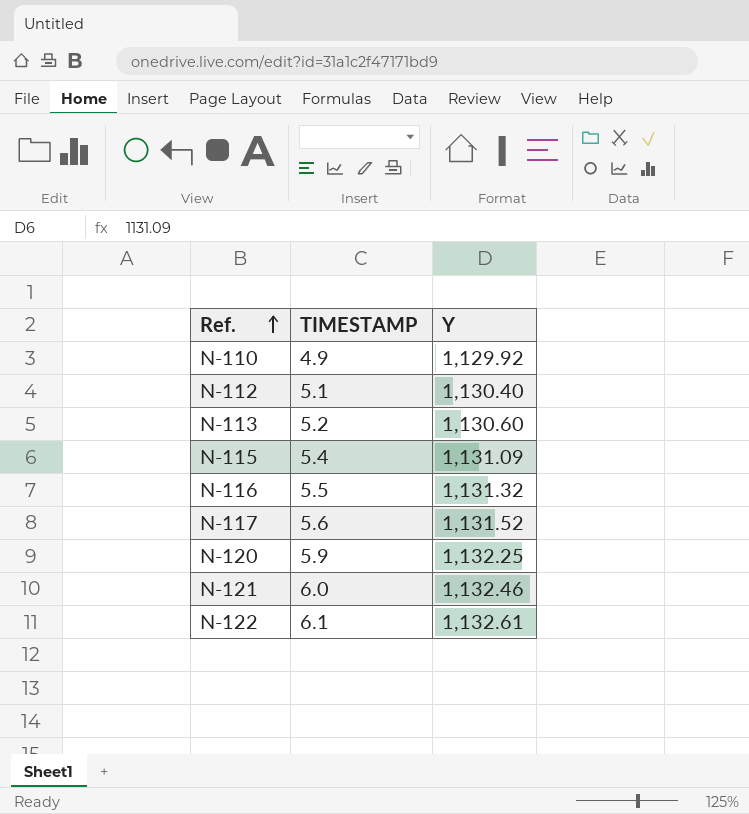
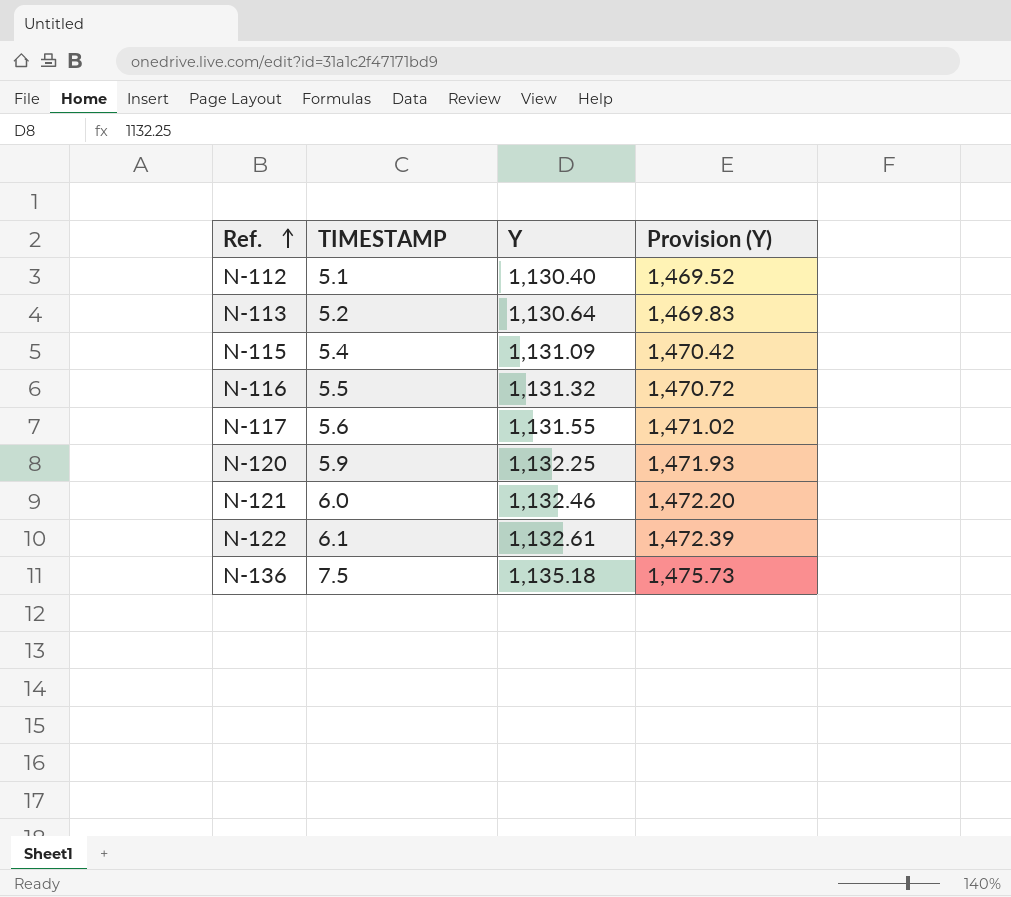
column Provision (Y) | formula: none -> [Y] * 1.3
row N-110: 4.9 | 1,129.92 -> none
N-113 | Y: 1,130.60 -> 1,130.64
N-117 | Y: 1,131.52 -> 1,131.55
row N-136: none -> 7.5 | 1,135.18 | 1,475.73

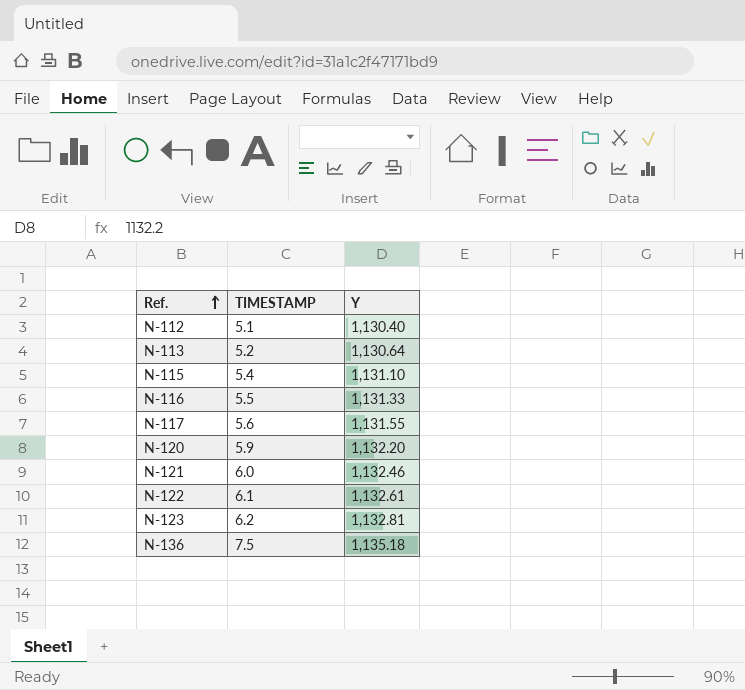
column Provision (Y) | formula: [Y] * 1.3 -> none
N-115 | Y: 1,131.09 -> 1,131.10
N-116 | Y: 1,131.32 -> 1,131.33
N-120 | Y: 1,132.25 -> 1,132.20
row N-123: none -> 6.2 | 1,132.81

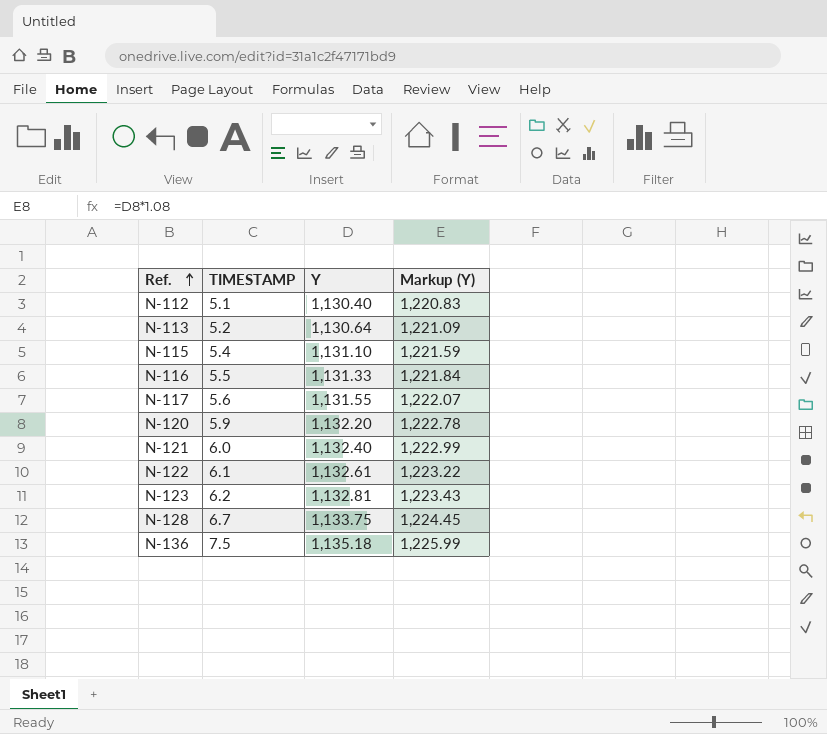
column Markup (Y) | formula: none -> [Y] * 1.08
N-121 | Y: 1,132.46 -> 1,132.40
row N-128: none -> 6.7 | 1,133.75 | 1,224.45

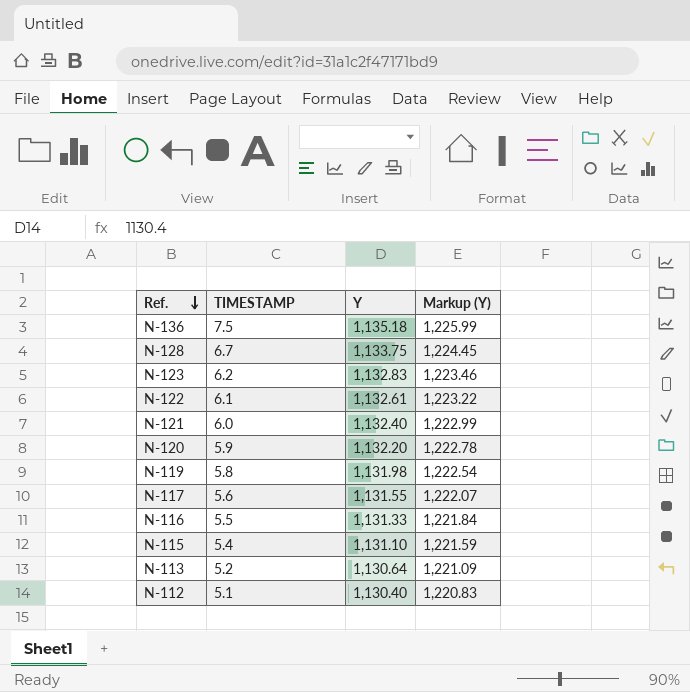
row order: Ref. ascending -> Ref. descending
N-123 | Y: 1,132.81 -> 1,132.83
N-123 | Markup (Y): 1,223.43 -> 1,223.46
row N-119: none -> 5.8 | 1,131.98 | 1,222.54

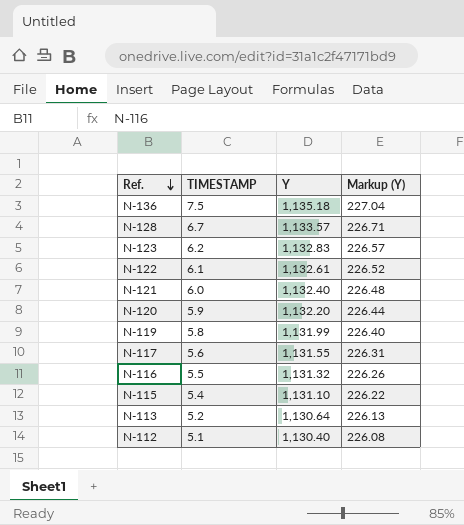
column Markup (Y) | formula: [Y] * 1.08 -> [Y] * 0.2
N-128 | Y: 1,133.75 -> 1,133.57
N-119 | Y: 1,131.98 -> 1,131.99
N-116 | Y: 1,131.33 -> 1,131.32

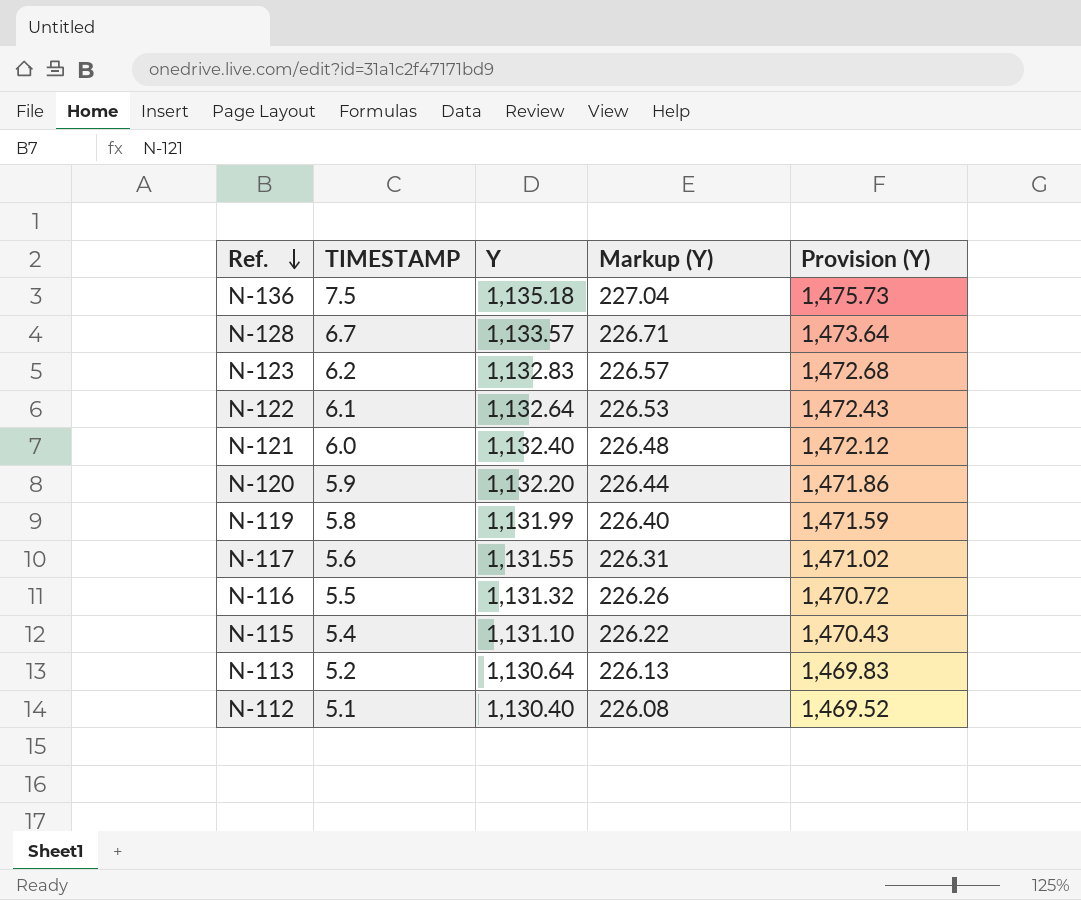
column Provision (Y) | formula: none -> [Y] * 1.3
N-122 | Y: 1,132.61 -> 1,132.64
N-122 | Markup (Y): 226.52 -> 226.53

